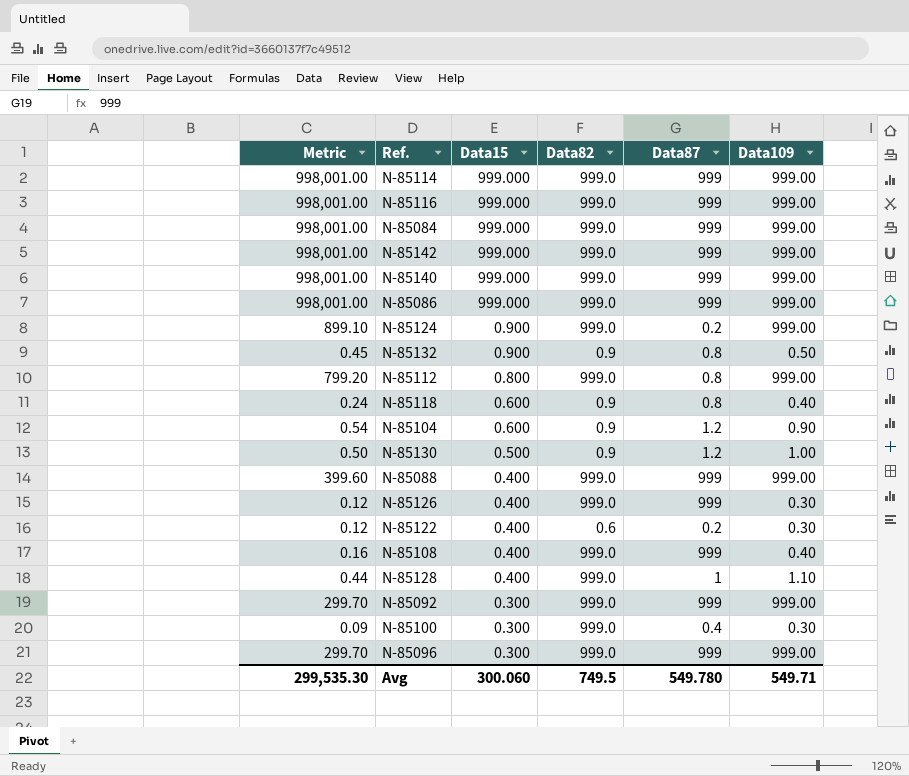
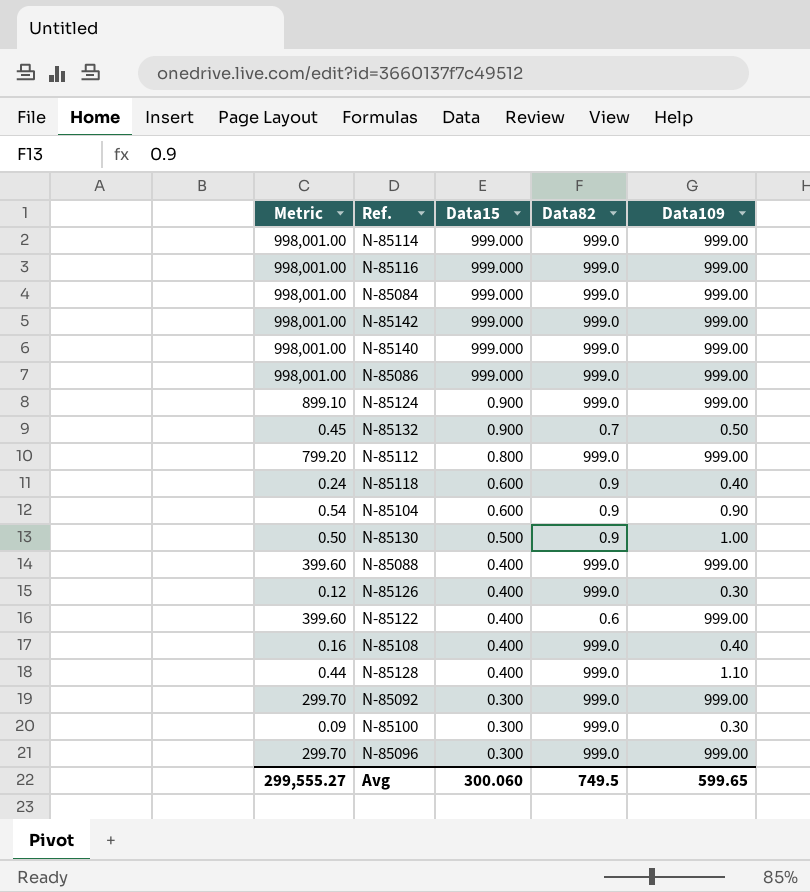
column Data87 | position: 5 -> none
N-85132 | Data82: 0.9 -> 0.7
N-85122 | Metric: 0.12 -> 399.60
N-85122 | Data109: 0.30 -> 999.00
Avg | Metric: 299,535.30 -> 299,555.27
Avg | Data109: 549.71 -> 599.65

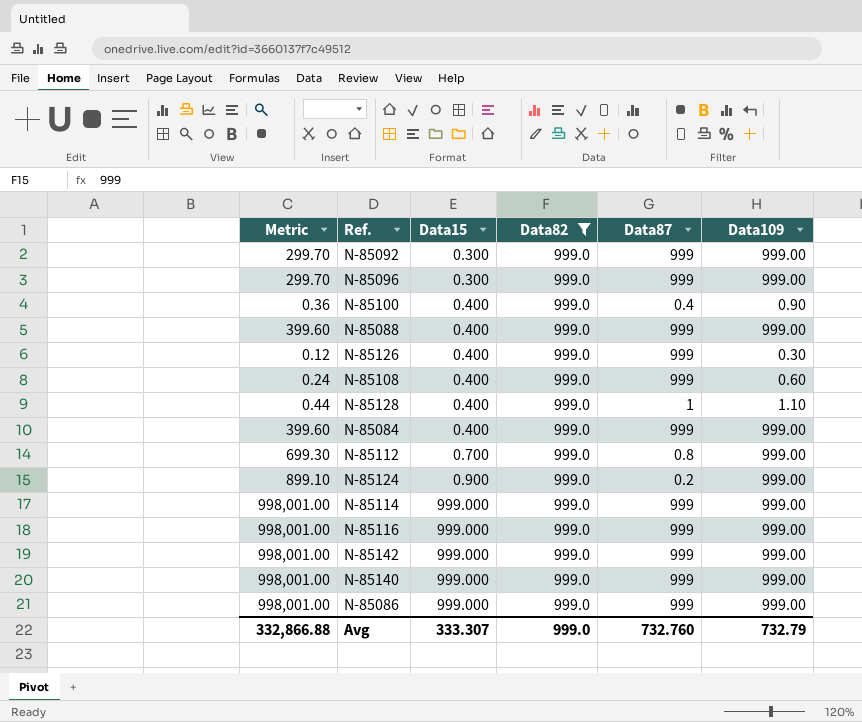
filter: none -> Data82 = 999.0
row order: Data15 descending -> Data15 ascending
column Data87 | position: none -> 5
N-85100 | Metric: 0.09 -> 0.36
N-85100 | Data15: 0.300 -> 0.400
N-85100 | Data109: 0.30 -> 0.90
N-85108 | Metric: 0.16 -> 0.24
N-85108 | Data109: 0.40 -> 0.60
N-85084 | Metric: 998,001.00 -> 399.60
N-85084 | Data15: 999.000 -> 0.400
N-85112 | Metric: 799.20 -> 699.30
N-85112 | Data15: 0.800 -> 0.700
Avg | Metric: 299,555.27 -> 332,866.88
Avg | Data15: 300.060 -> 333.307
Avg | Data82: 749.5 -> 999.0
Avg | Data109: 599.65 -> 732.79

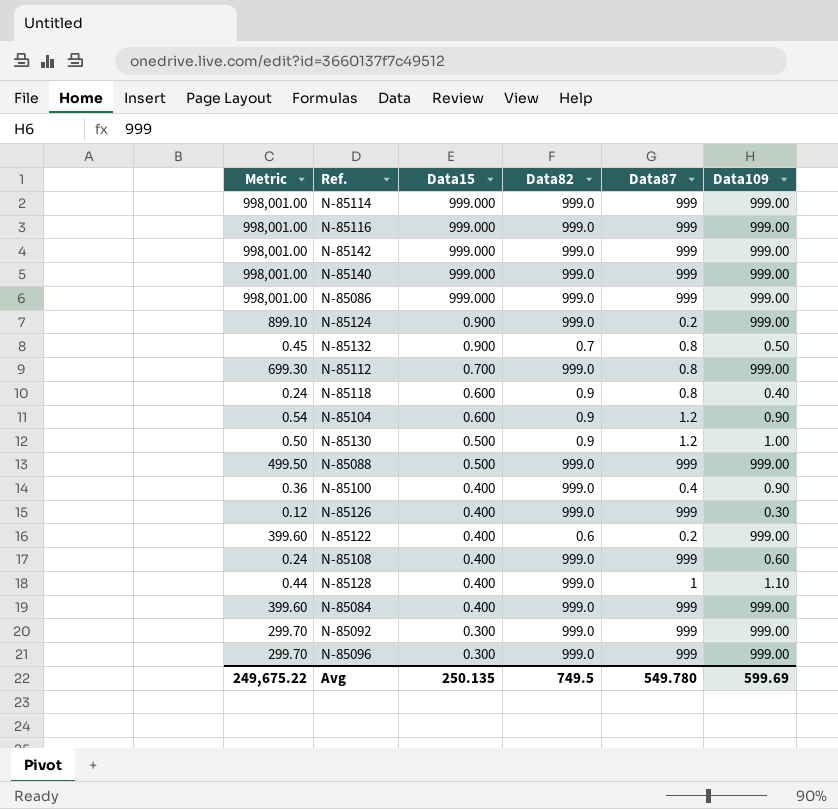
filter: Data82 = 999.0 -> none
row order: Data15 ascending -> Data15 descending
N-85088 | Metric: 399.60 -> 499.50
N-85088 | Data15: 0.400 -> 0.500
Avg | Metric: 332,866.88 -> 249,675.22
Avg | Data15: 333.307 -> 250.135
Avg | Data82: 999.0 -> 749.5
Avg | Data87: 732.760 -> 549.780
Avg | Data109: 732.79 -> 599.69

